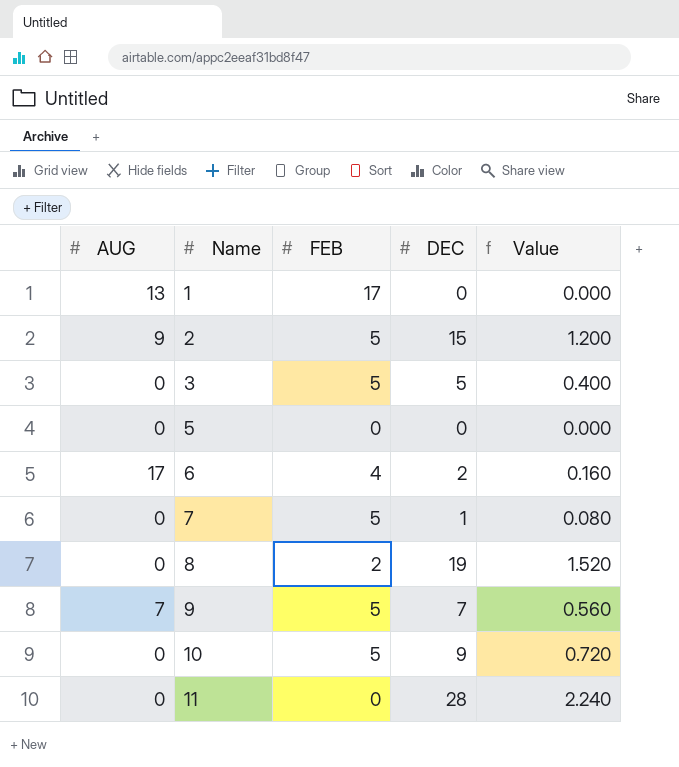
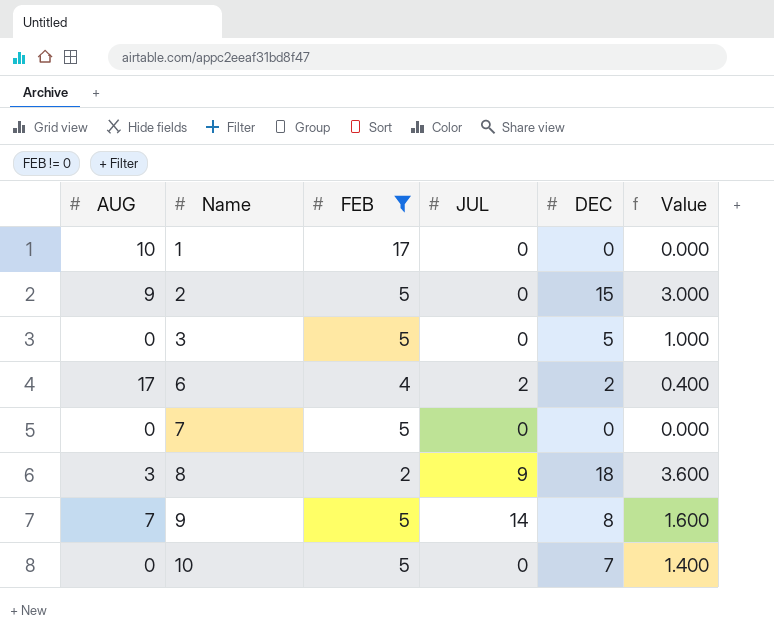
filter: none -> FEB != 0
column JUL | position: none -> 4
column Value | formula: [DEC] * 0.08 -> [DEC] * 0.2
1 | AUG: 13 -> 10
7 | DEC: 1 -> 0
8 | AUG: 0 -> 3
8 | DEC: 19 -> 18
9 | DEC: 7 -> 8
10 | DEC: 9 -> 7

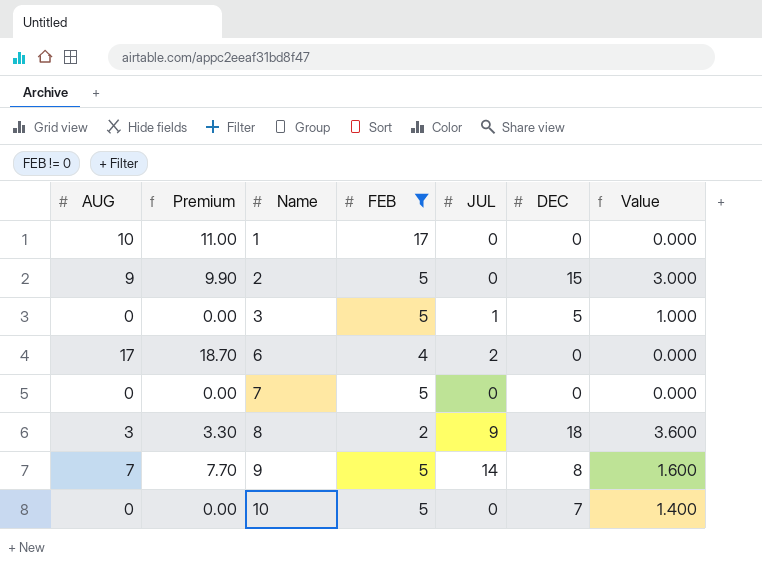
column Premium | formula: none -> [AUG] * 1.1
3 | JUL: 0 -> 1
6 | DEC: 2 -> 0
6 | Value: 0.400 -> 0.000

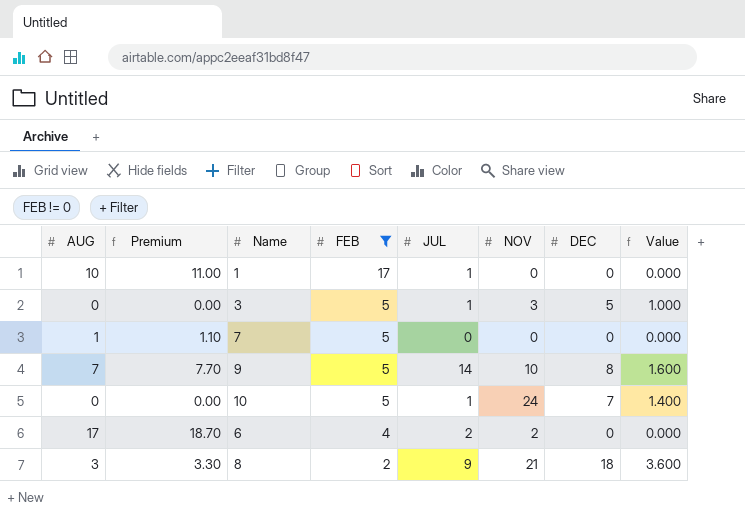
row order: Name ascending -> FEB descending
column NOV | position: none -> 6
row 2: 9 | 9.90 | 5 | 0 | 15 | 3.000 -> none
1 | JUL: 0 -> 1
7 | AUG: 0 -> 1
7 | Premium: 0.00 -> 1.10
10 | JUL: 0 -> 1

